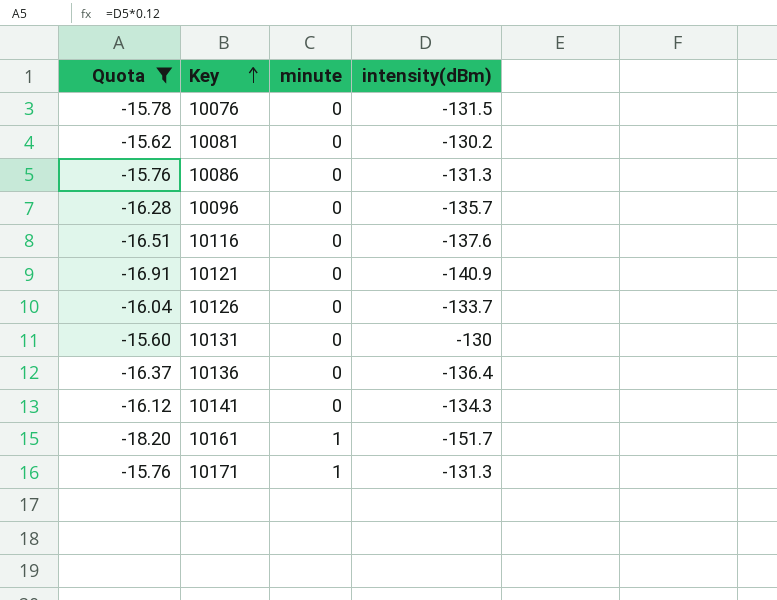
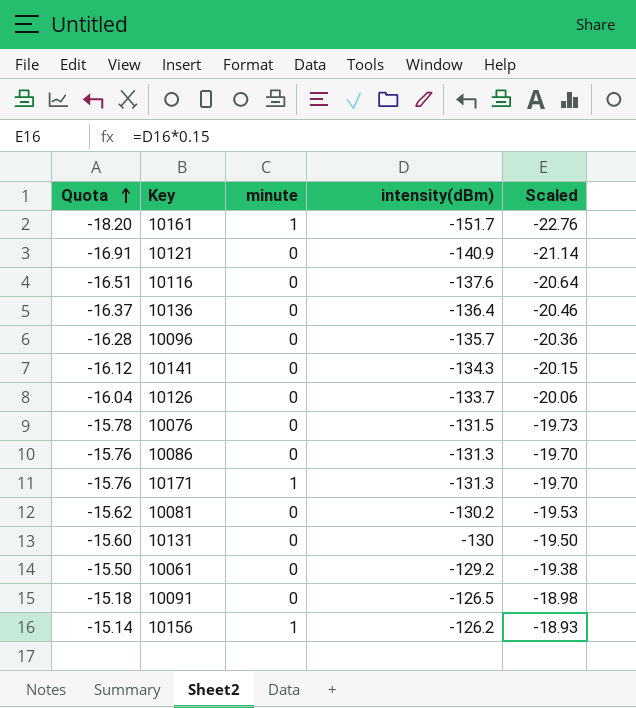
filter: Quota <= -15.60 -> none
row order: Key ascending -> Quota ascending
column Scaled | formula: none -> [intensity(dBm)] * 0.15

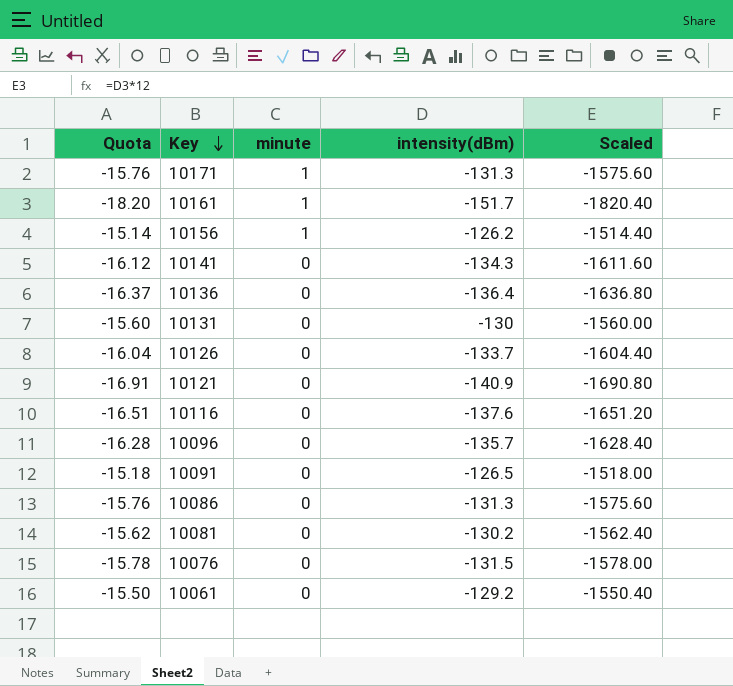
row order: Quota ascending -> Key descending
column Scaled | formula: [intensity(dBm)] * 0.15 -> [intensity(dBm)] * 12

